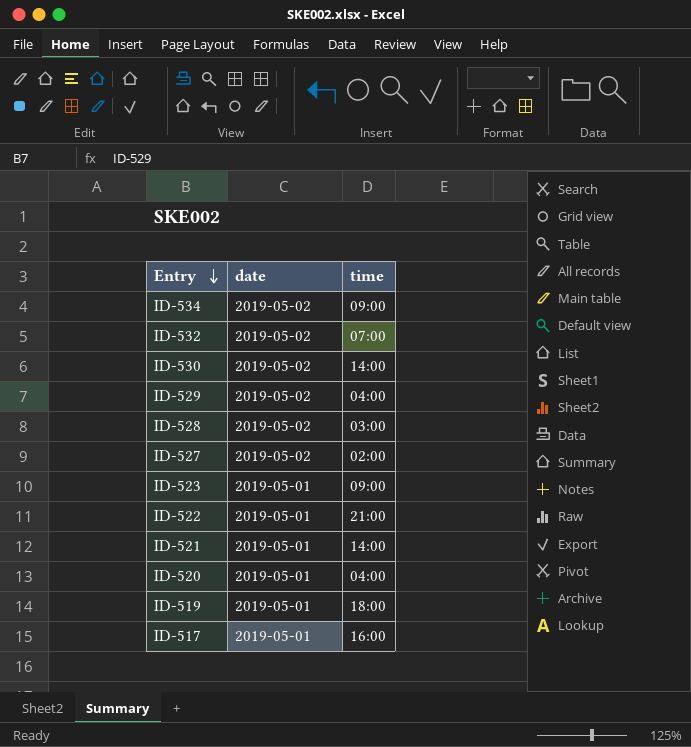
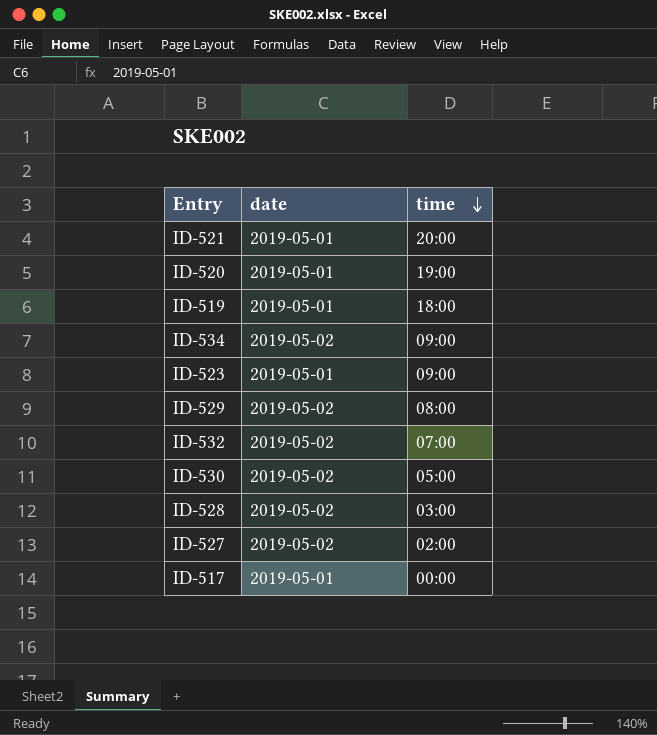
row order: Entry descending -> time descending
row ID-522: 2019-05-01 | 21:00 -> none
ID-521 | time: 14:00 -> 20:00
ID-520 | time: 04:00 -> 19:00
ID-529 | time: 04:00 -> 08:00
ID-530 | time: 14:00 -> 05:00
ID-517 | time: 16:00 -> 00:00

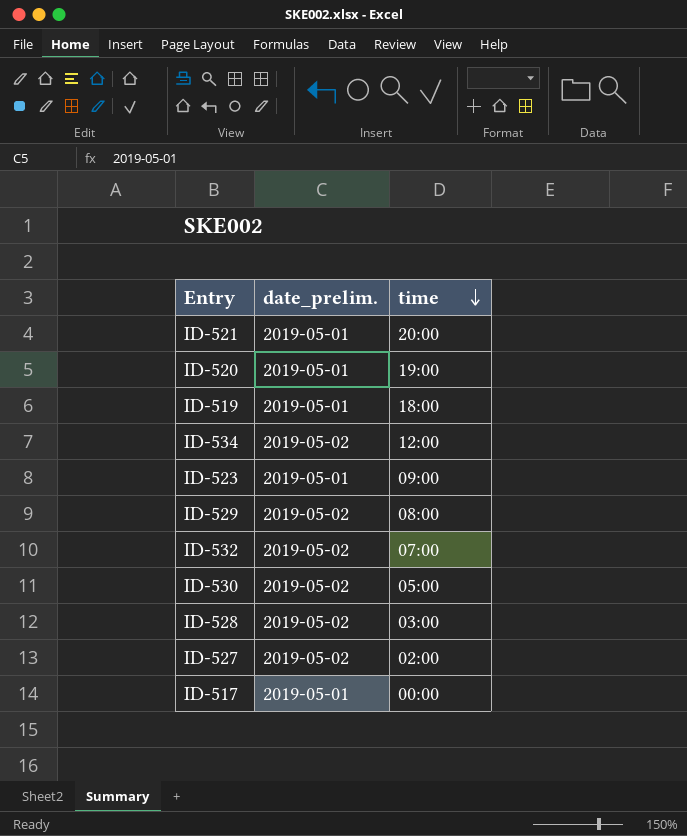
column name: date -> date_prelim.
ID-534 | time: 09:00 -> 12:00

